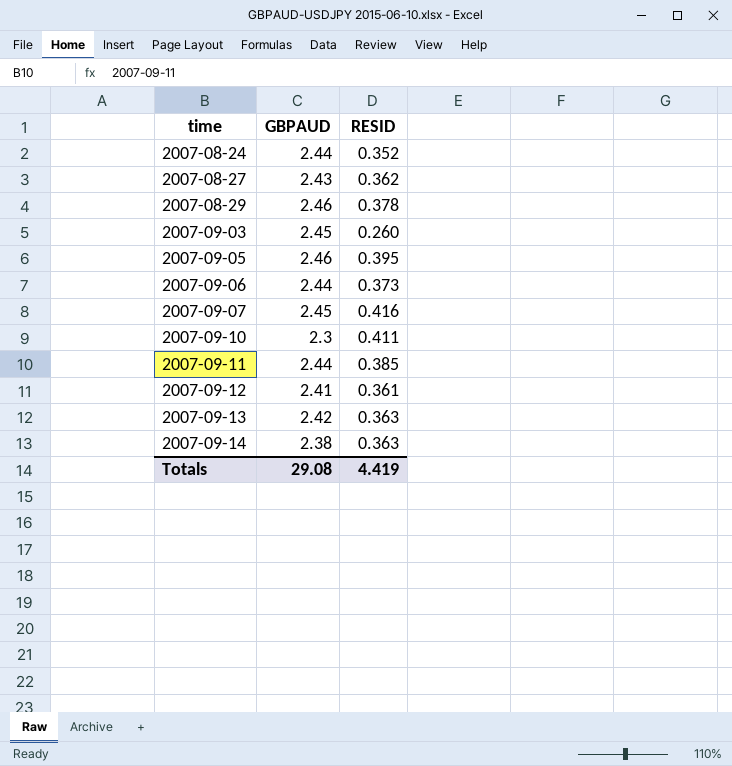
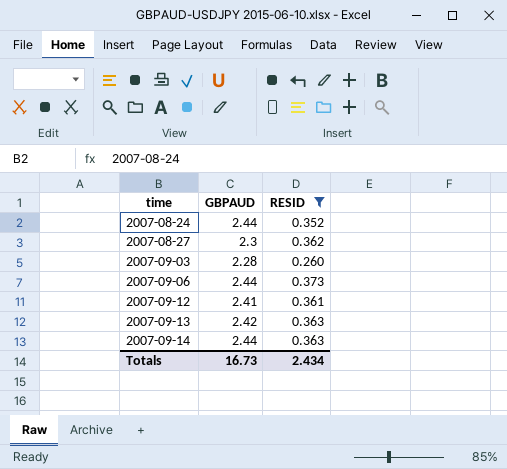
filter: none -> RESID <= 0.373
2007-08-27 | GBPAUD: 2.43 -> 2.3
2007-09-03 | GBPAUD: 2.45 -> 2.28
2007-09-14 | GBPAUD: 2.38 -> 2.44
Totals | GBPAUD: 29.08 -> 16.73
Totals | RESID: 4.419 -> 2.434

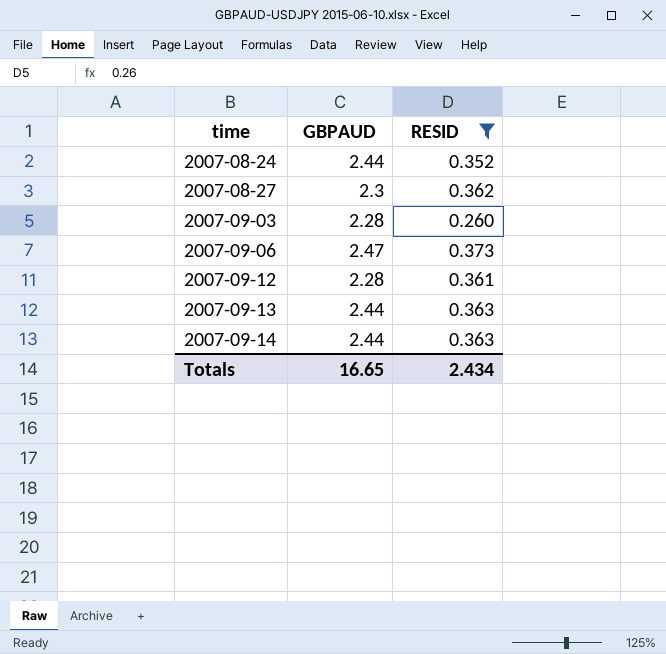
2007-09-06 | GBPAUD: 2.44 -> 2.47
2007-09-12 | GBPAUD: 2.41 -> 2.28
2007-09-13 | GBPAUD: 2.42 -> 2.44
Totals | GBPAUD: 16.73 -> 16.65

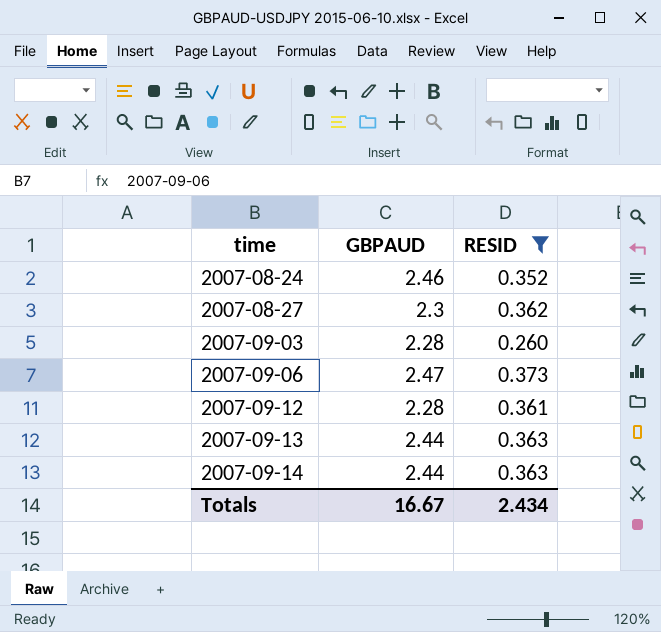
2007-08-24 | GBPAUD: 2.44 -> 2.46
Totals | GBPAUD: 16.65 -> 16.67

